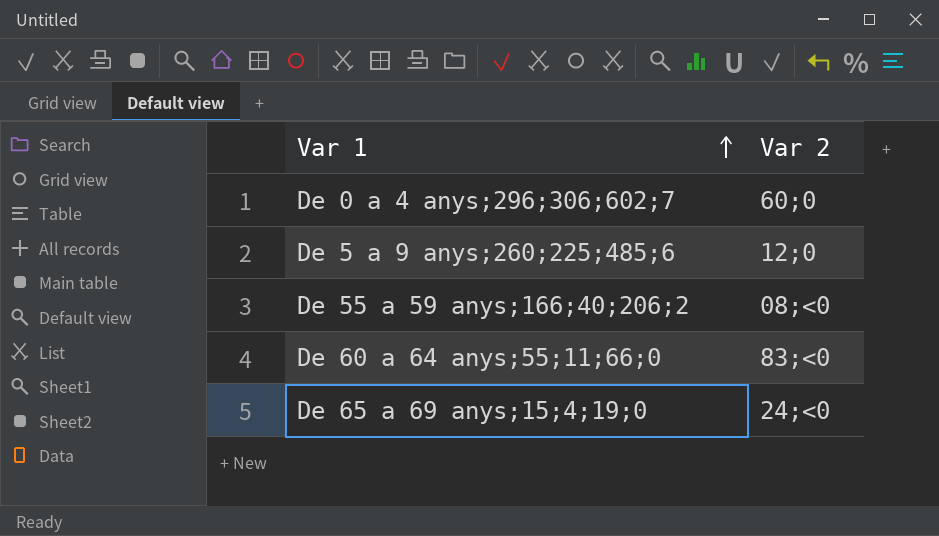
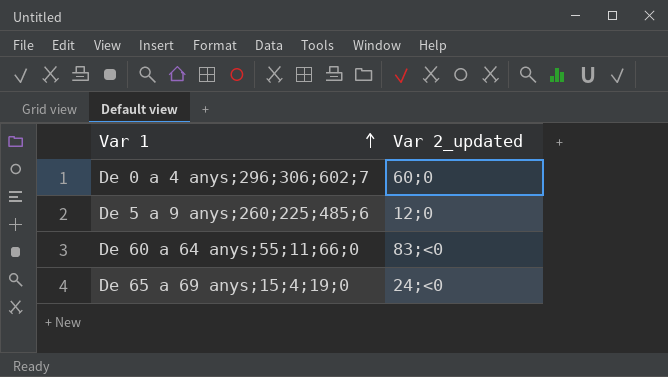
column name: Var 2 -> Var 2_updated
row De 55 a 59 anys;166;40;206;2: 08;<0 -> none

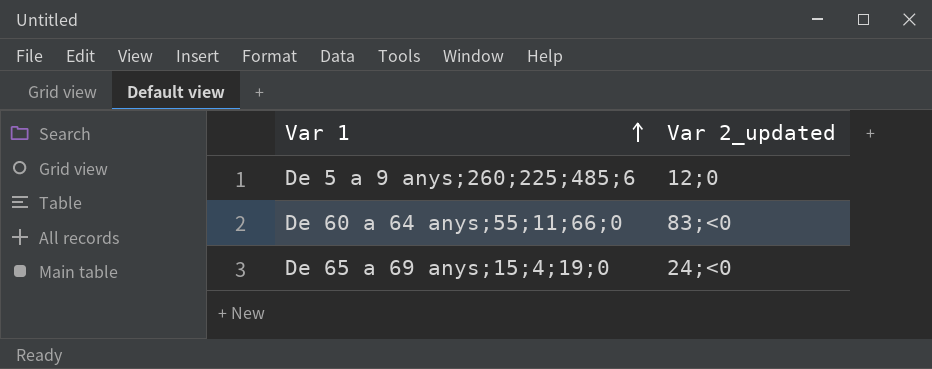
row De 0 a 4 anys;296;306;602;7: 60;0 -> none

